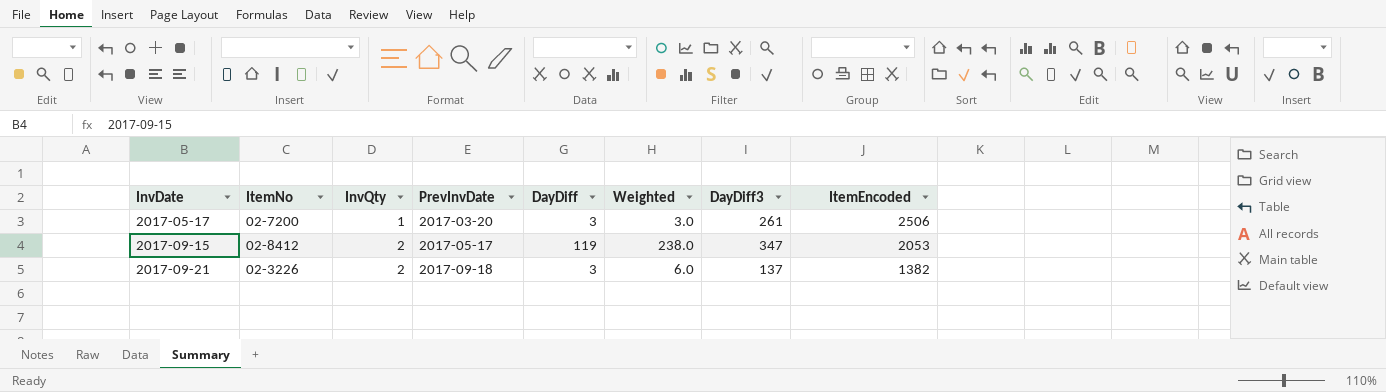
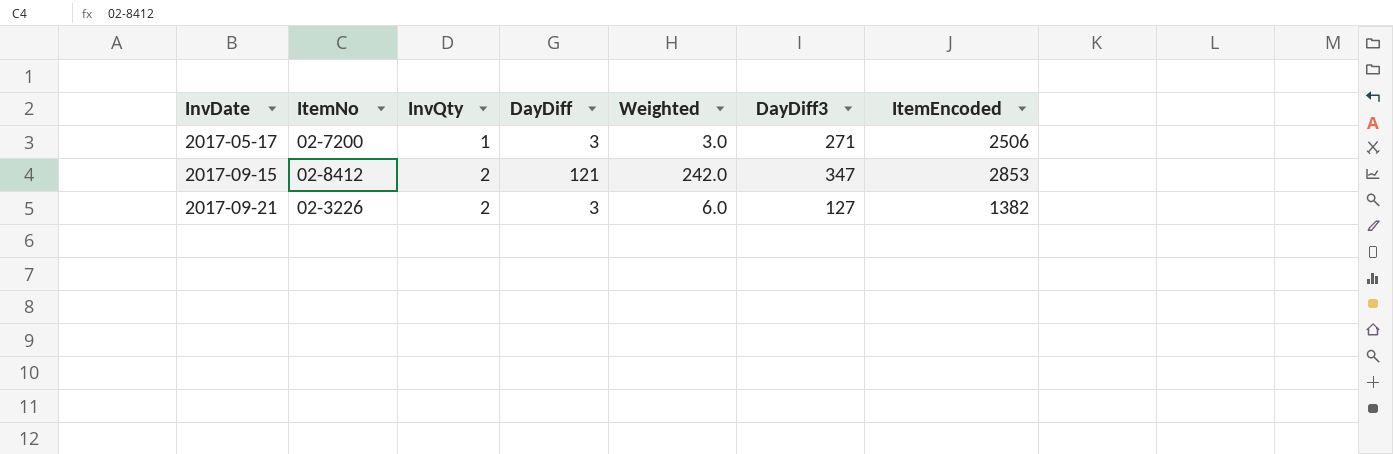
column PrevInvDate | position: 4 -> none
2017-05-17 | DayDiff3: 261 -> 271
2017-09-15 | DayDiff: 119 -> 121
2017-09-15 | Weighted: 238.0 -> 242.0
2017-09-15 | ItemEncoded: 2053 -> 2853
2017-09-21 | DayDiff3: 137 -> 127

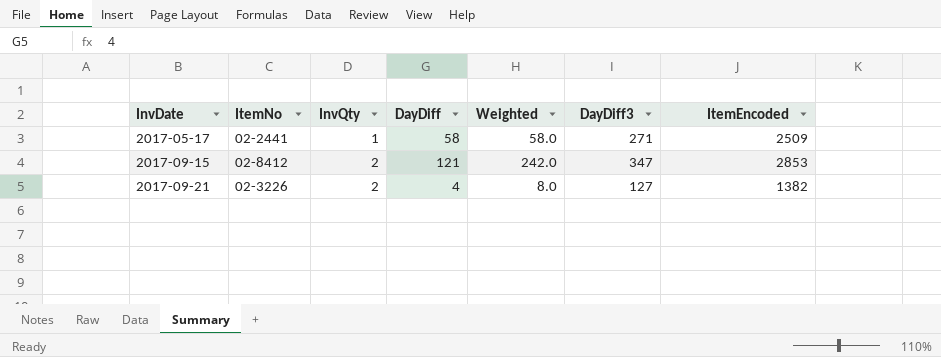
2017-05-17 | ItemNo: 02-7200 -> 02-2441
2017-05-17 | DayDiff: 3 -> 58
2017-05-17 | Weighted: 3.0 -> 58.0
2017-05-17 | ItemEncoded: 2506 -> 2509
2017-09-21 | DayDiff: 3 -> 4
2017-09-21 | Weighted: 6.0 -> 8.0

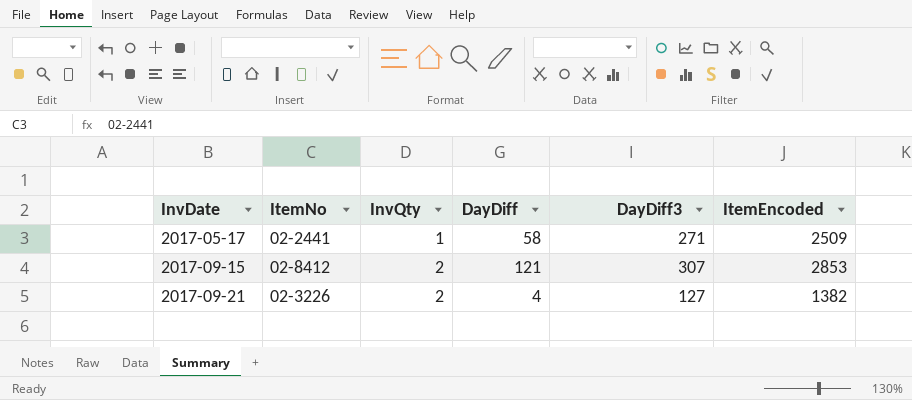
column Weighted | formula: [InvQty] * [DayDiff] -> none
2017-09-15 | DayDiff3: 347 -> 307

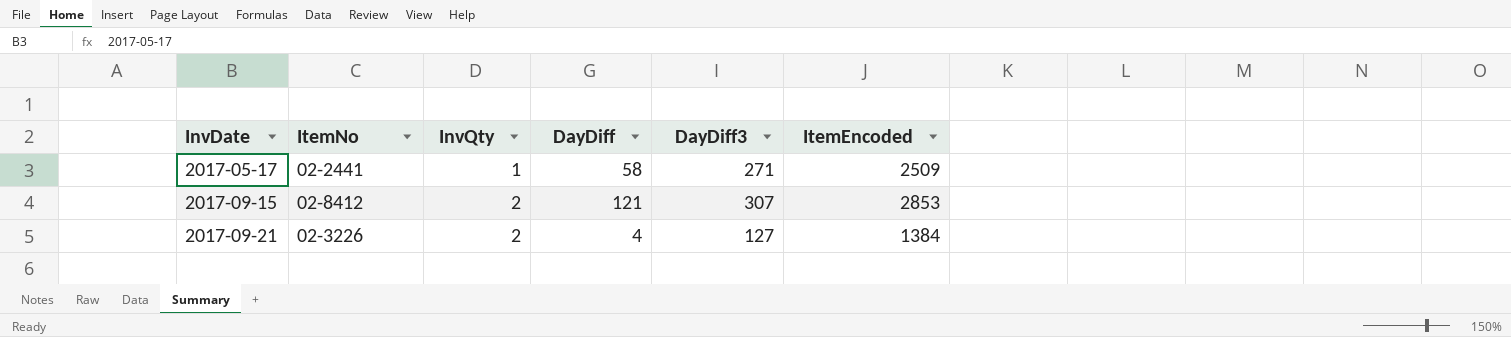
2017-09-21 | ItemEncoded: 1382 -> 1384

